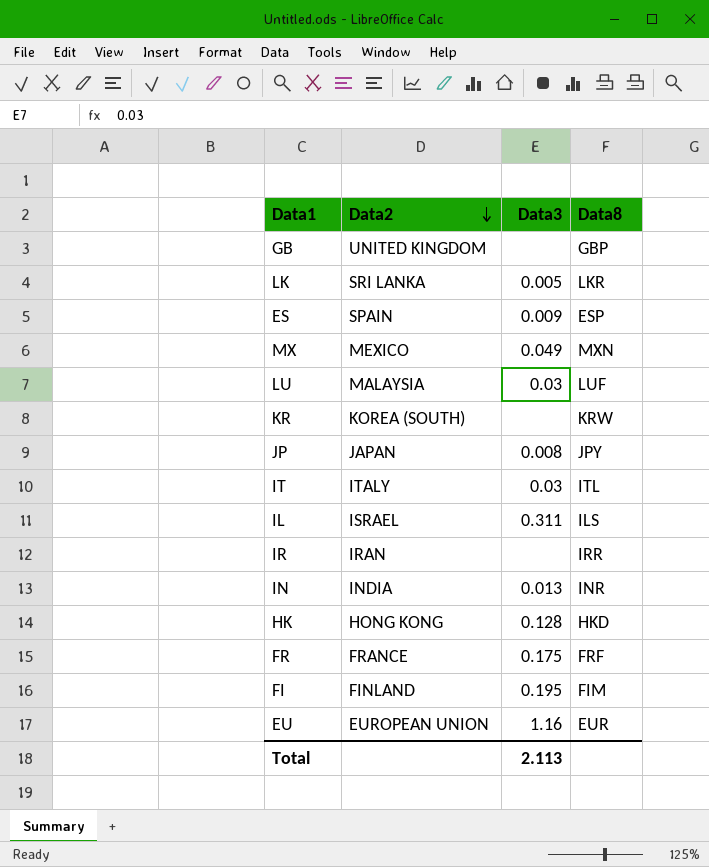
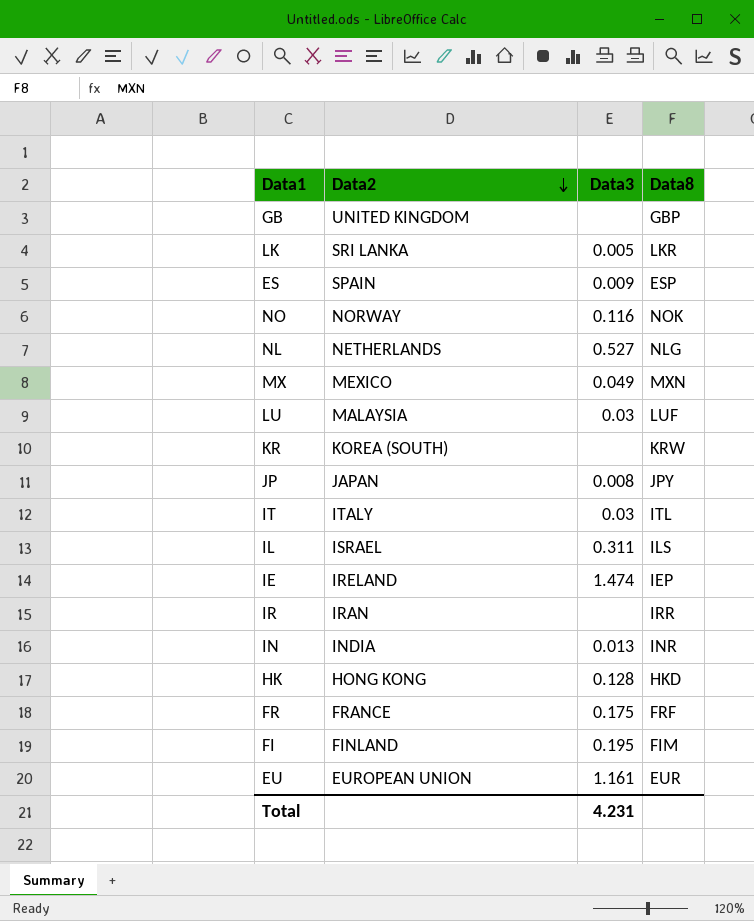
row NO: none -> NORWAY | 0.116 | NOK
row NL: none -> NETHERLANDS | 0.527 | NLG
row IE: none -> IRELAND | 1.474 | IEP
EU | Data3: 1.16 -> 1.161
Total | Data3: 2.113 -> 4.231

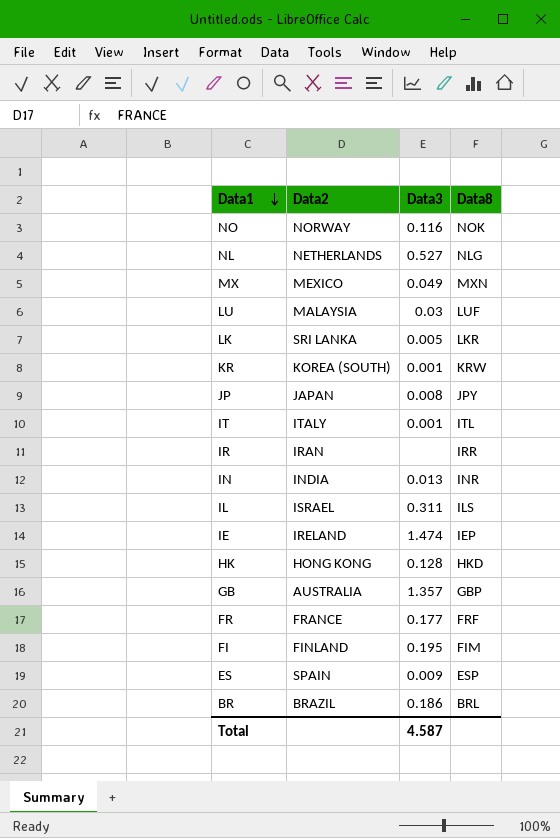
row order: Data2 descending -> Data1 descending
row EU: EUROPEAN UNION | 1.161 | EUR -> none
KR | Data3: none -> 0.001
IT | Data3: 0.03 -> 0.001
GB | Data2: UNITED KINGDOM -> AUSTRALIA
GB | Data3: none -> 1.357
FR | Data3: 0.175 -> 0.177
row BR: none -> BRAZIL | 0.186 | BRL
Total | Data3: 4.231 -> 4.587

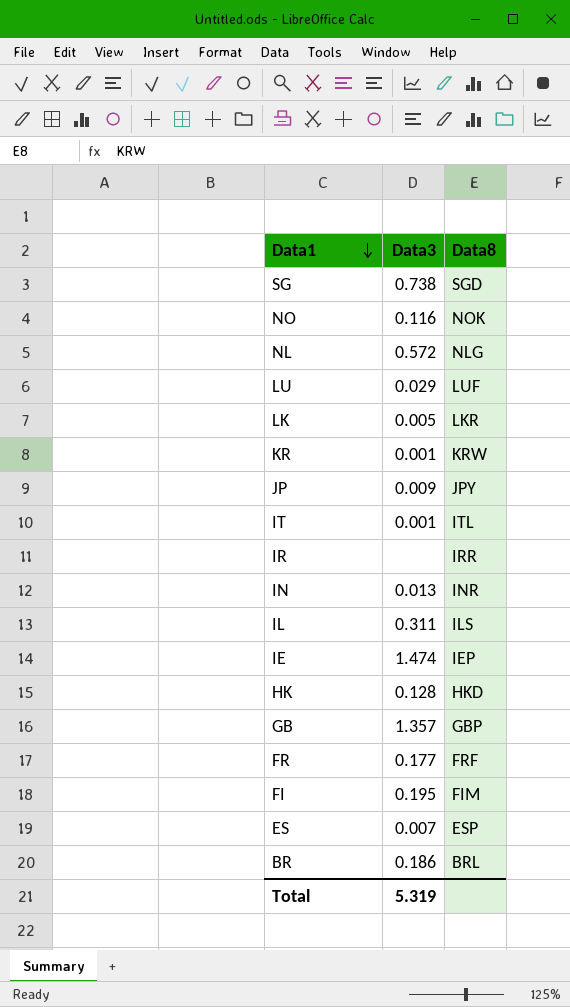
column Data2 | position: 2 -> none
row MX: MEXICO | 0.049 | MXN -> none
row SG: none -> 0.738 | SGD
NL | Data3: 0.527 -> 0.572
LU | Data3: 0.03 -> 0.029
JP | Data3: 0.008 -> 0.009
ES | Data3: 0.009 -> 0.007
Total | Data3: 4.587 -> 5.319

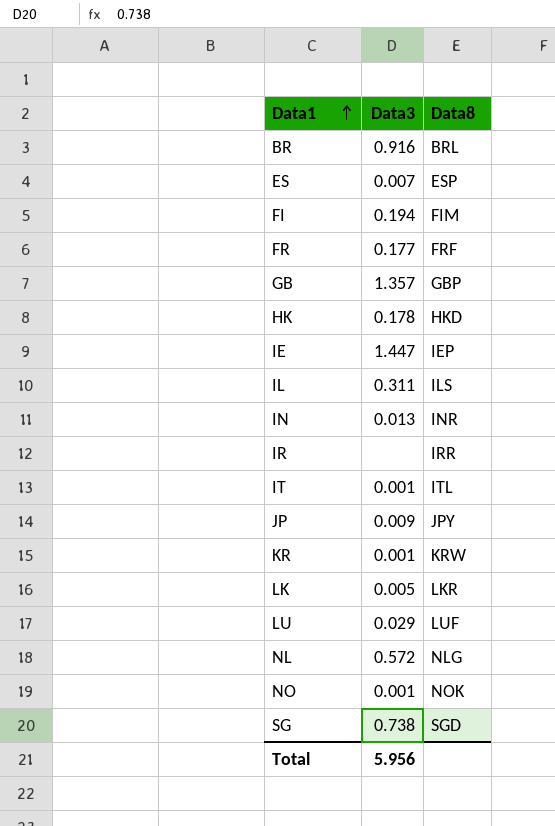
row order: Data1 descending -> Data1 ascending
BR | Data3: 0.186 -> 0.916
FI | Data3: 0.195 -> 0.194
HK | Data3: 0.128 -> 0.178
IE | Data3: 1.474 -> 1.447
NO | Data3: 0.116 -> 0.001
Total | Data3: 5.319 -> 5.956

